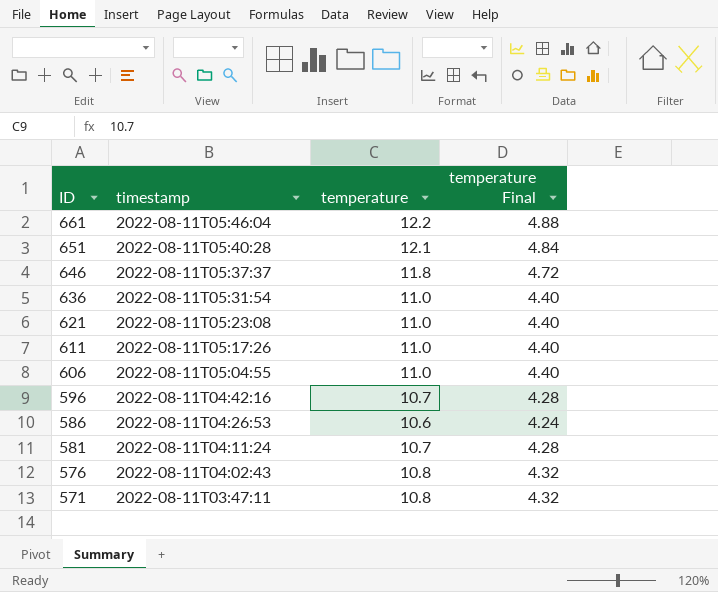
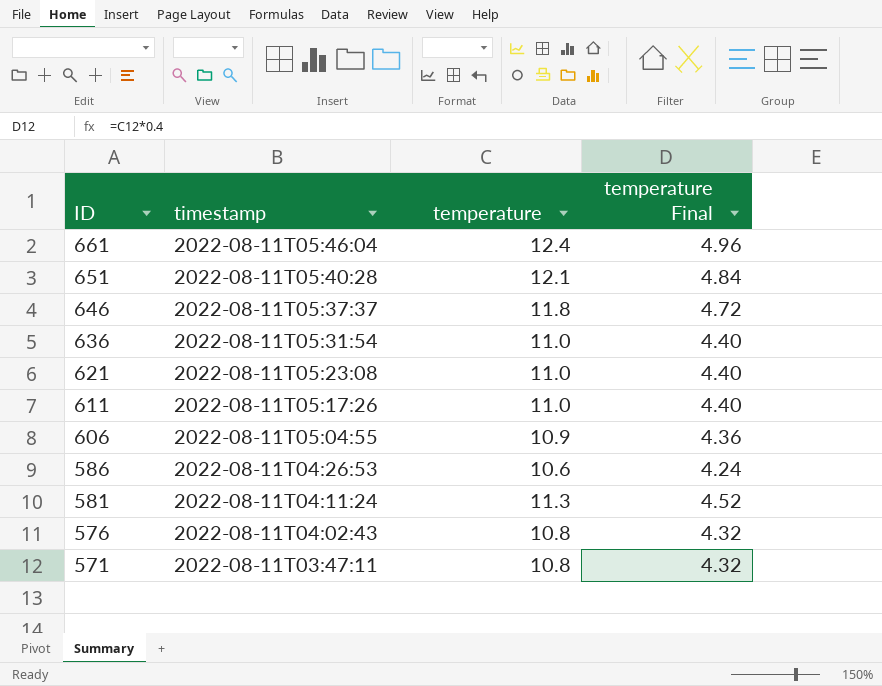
row 596: 2022-08-11T04:42:16 | 10.7 | 4.28 -> none
661 | temperature: 12.2 -> 12.4
661 | temperature Final: 4.88 -> 4.96
606 | temperature: 11.0 -> 10.9
606 | temperature Final: 4.40 -> 4.36
581 | temperature: 10.7 -> 11.3
581 | temperature Final: 4.28 -> 4.52

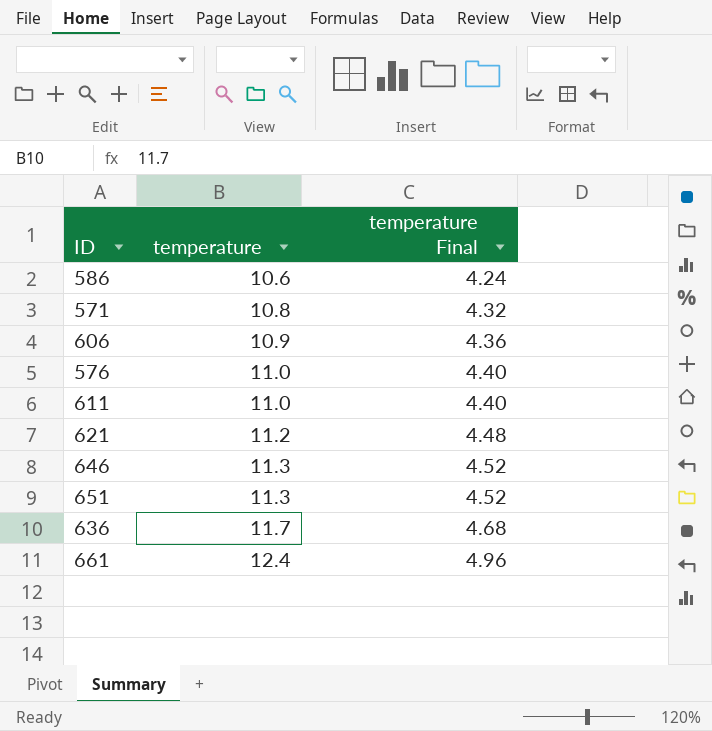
row order: ID descending -> temperature ascending
column timestamp | position: 2 -> none
row 581: 2022-08-11T04:11:24 | 11.3 | 4.52 -> none
576 | temperature: 10.8 -> 11.0
576 | temperature Final: 4.32 -> 4.40
621 | temperature: 11.0 -> 11.2
621 | temperature Final: 4.40 -> 4.48
646 | temperature: 11.8 -> 11.3
646 | temperature Final: 4.72 -> 4.52
651 | temperature: 12.1 -> 11.3
651 | temperature Final: 4.84 -> 4.52
636 | temperature: 11.0 -> 11.7
636 | temperature Final: 4.40 -> 4.68

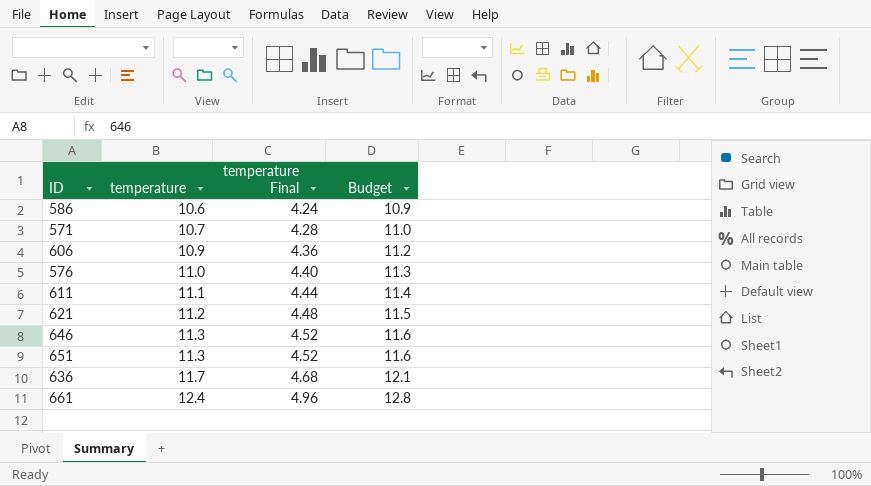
column Budget | formula: none -> [temperature] * 1.03
571 | temperature: 10.8 -> 10.7
571 | temperature Final: 4.32 -> 4.28
611 | temperature: 11.0 -> 11.1
611 | temperature Final: 4.40 -> 4.44

